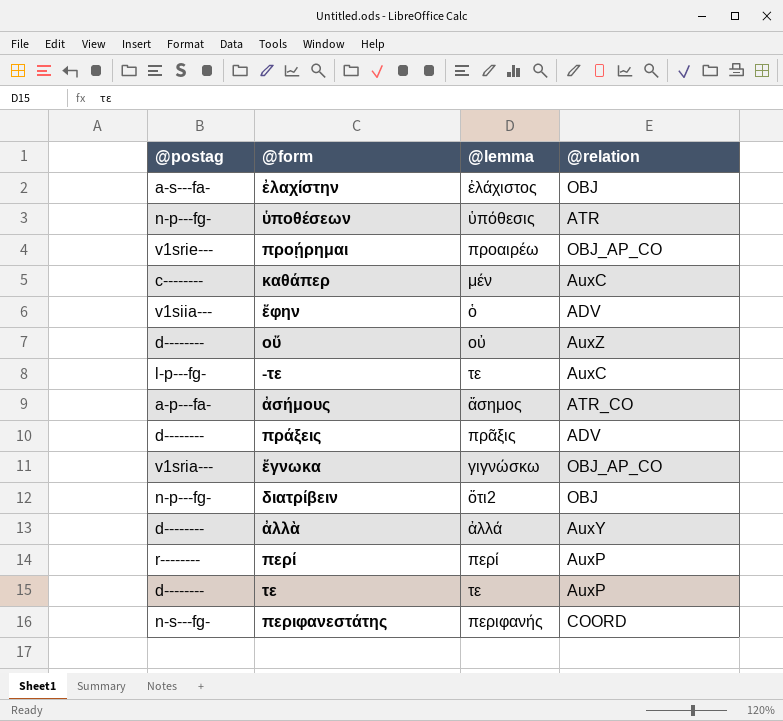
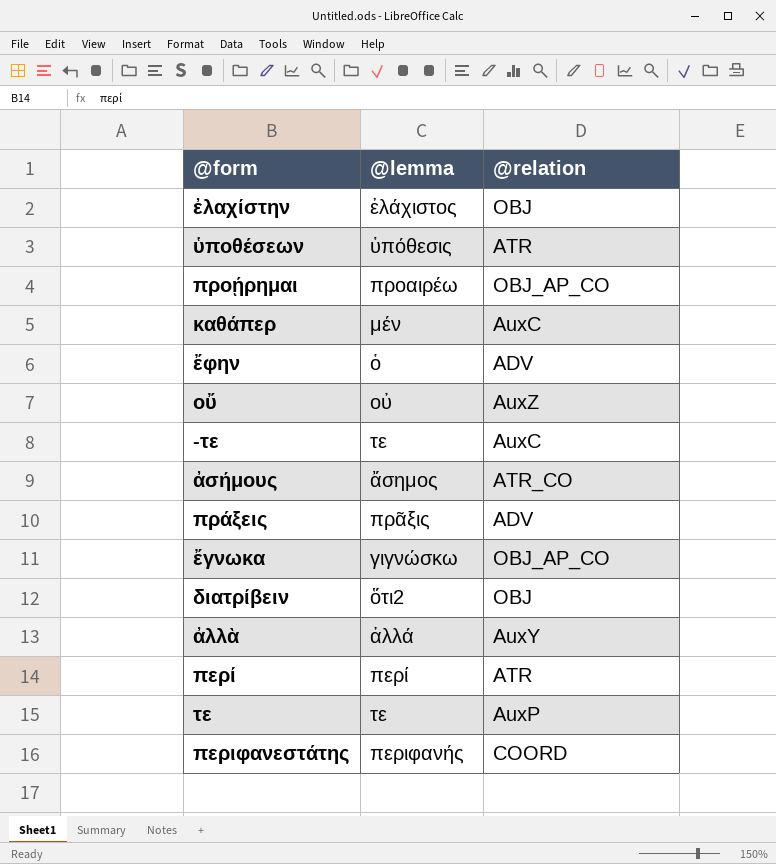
column @postag | position: 1 -> none
περί | @relation: AuxP -> ATR

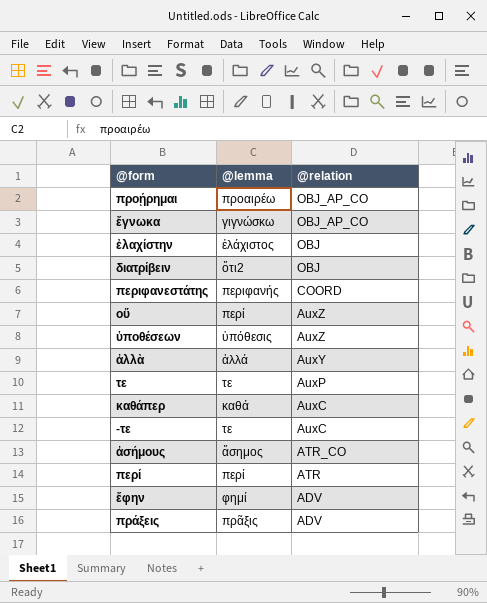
row order: none -> @relation descending
οὔ | @lemma: οὐ -> περί
ὑποθέσεων | @relation: ATR -> AuxZ
καθάπερ | @lemma: μέν -> καθά
ἔφην | @lemma: ὁ -> φημί

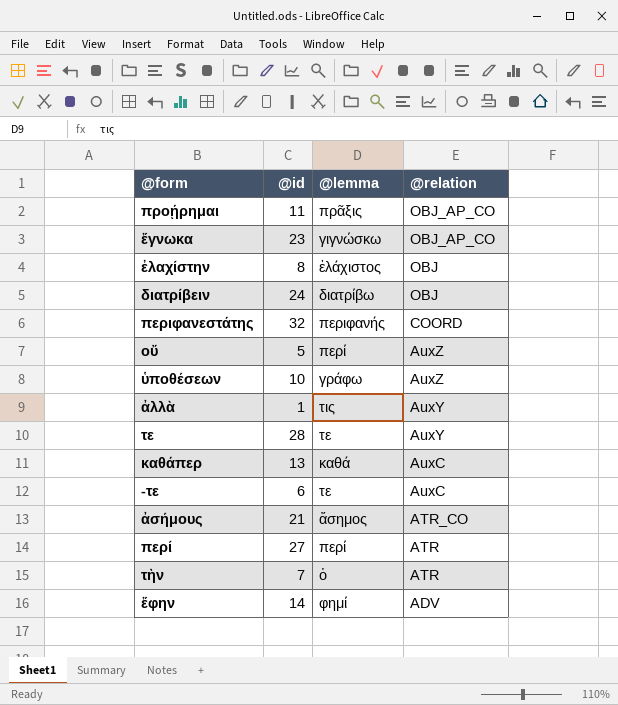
column @id | position: none -> 2
row πράξεις: πρᾶξις | ADV -> none
προῄρημαι | @lemma: προαιρέω -> πρᾶξις
διατρίβειν | @lemma: ὅτι2 -> διατρίβω
ὑποθέσεων | @lemma: ὑπόθεσις -> γράφω
ἀλλὰ | @lemma: ἀλλά -> τις
τε | @relation: AuxP -> AuxY
row τὴν: none -> 7 | ὁ | ATR

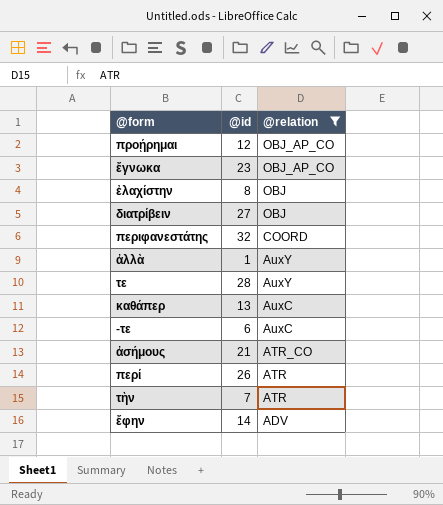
filter: none -> @relation != AuxZ
column @lemma | position: 3 -> none
προῄρημαι | @id: 11 -> 12
διατρίβειν | @id: 24 -> 27
περί | @id: 27 -> 26

